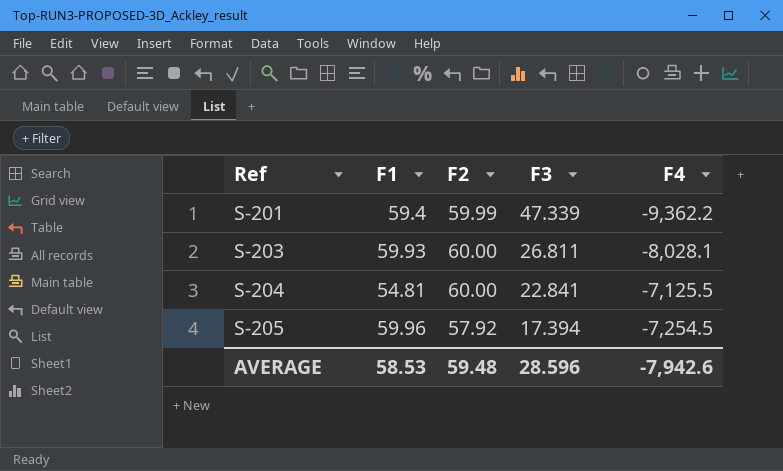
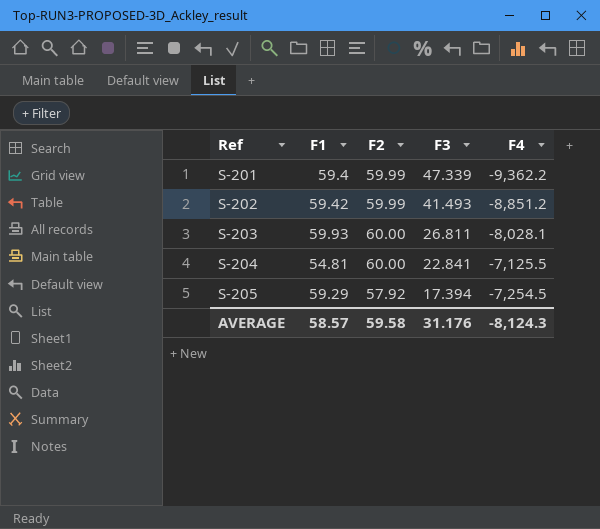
row S-202: none -> 59.42 | 59.99 | 41.493 | -8,851.2
S-205 | F1: 59.96 -> 59.29
AVERAGE | F1: 58.53 -> 58.57
AVERAGE | F2: 59.48 -> 59.58
AVERAGE | F3: 28.596 -> 31.176
AVERAGE | F4: -7,942.6 -> -8,124.3

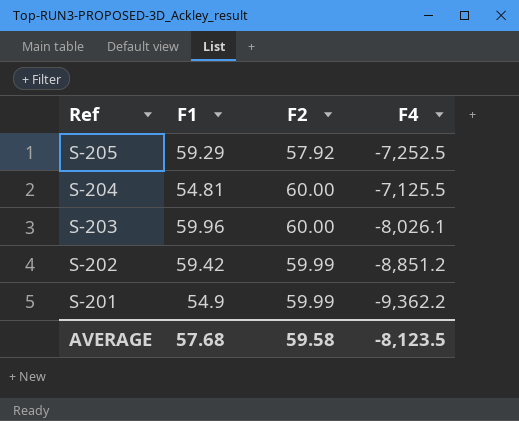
row order: Ref ascending -> Ref descending
column F3 | position: 4 -> none
S-205 | F4: -7,254.5 -> -7,252.5
S-203 | F1: 59.93 -> 59.96
S-203 | F4: -8,028.1 -> -8,026.1
S-201 | F1: 59.4 -> 54.9
AVERAGE | F1: 58.57 -> 57.68
AVERAGE | F4: -8,124.3 -> -8,123.5

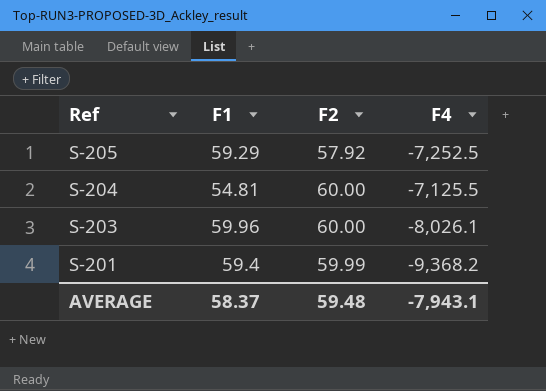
row S-202: 59.42 | 59.99 | -8,851.2 -> none
S-201 | F1: 54.9 -> 59.4
S-201 | F4: -9,362.2 -> -9,368.2
AVERAGE | F1: 57.68 -> 58.37
AVERAGE | F2: 59.58 -> 59.48
AVERAGE | F4: -8,123.5 -> -7,943.1

